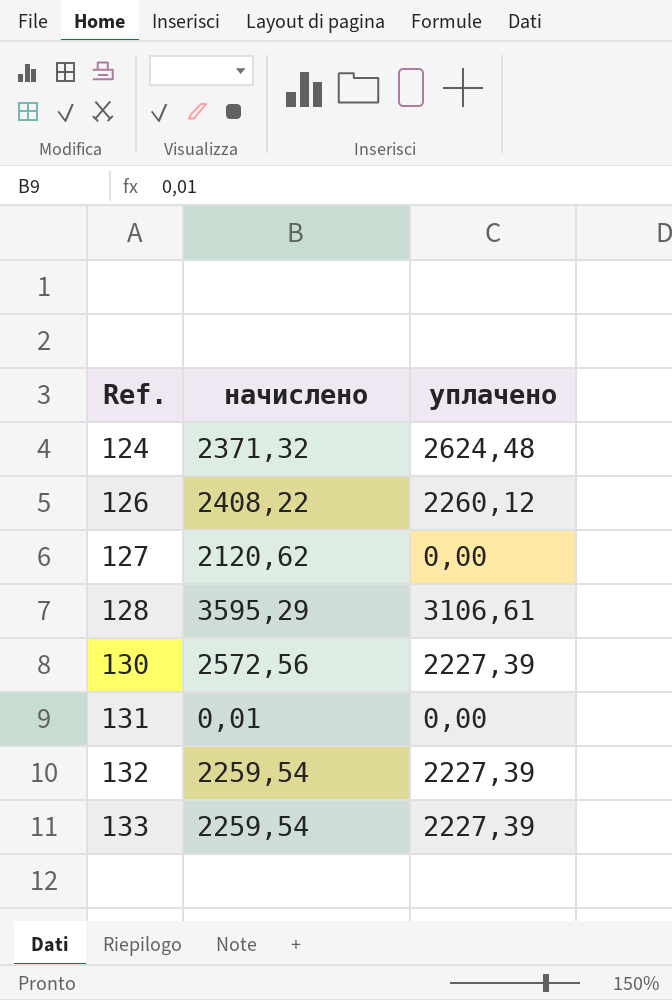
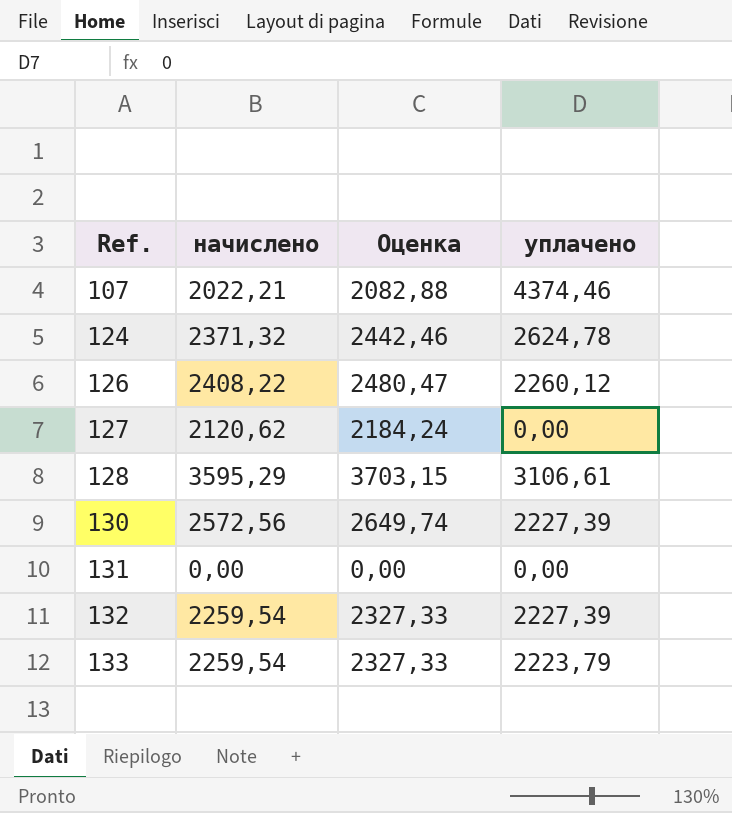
column Оценка | formula: none -> [начислено] * 1,03
row 107: none -> 2022,21 | 2082,88 | 4374,46
124 | уплачено: 2624,48 -> 2624,78
131 | начислено: 0,01 -> 0,00
133 | уплачено: 2227,39 -> 2223,79

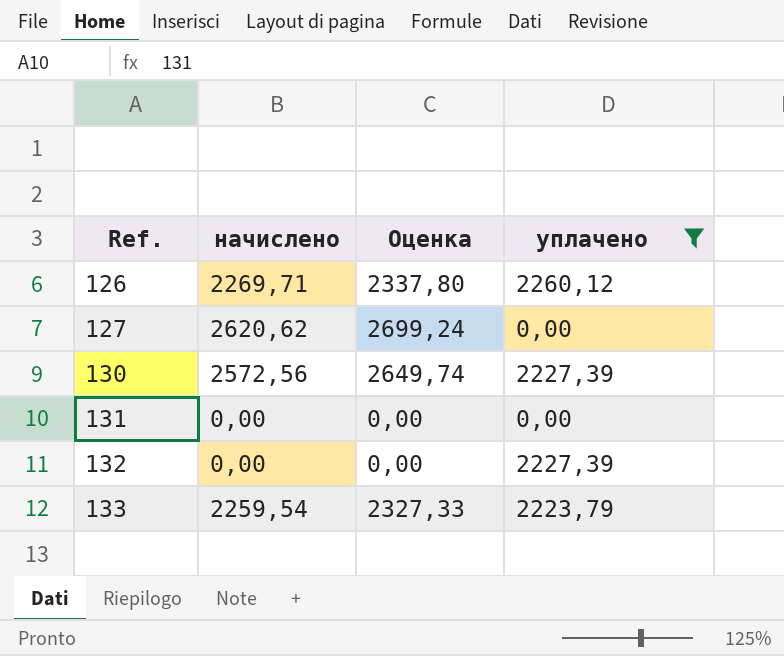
filter: none -> уплачено <= 2260,12
126 | начислено: 2408,22 -> 2269,71
126 | Оценка: 2480,47 -> 2337,80
127 | начислено: 2120,62 -> 2620,62
127 | Оценка: 2184,24 -> 2699,24
132 | начислено: 2259,54 -> 0,00
132 | Оценка: 2327,33 -> 0,00

